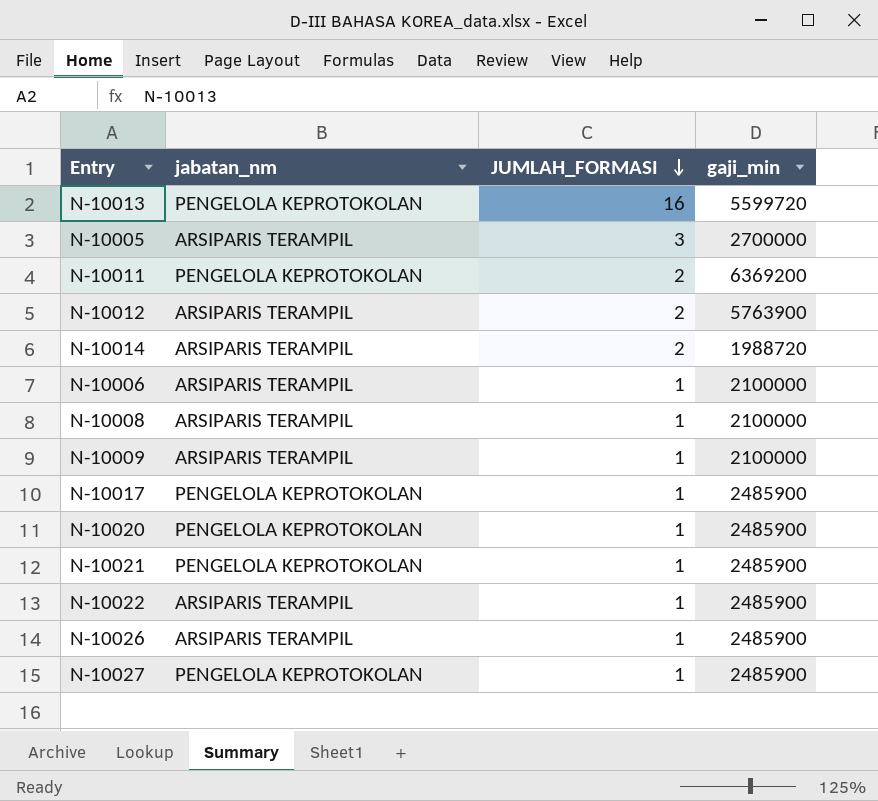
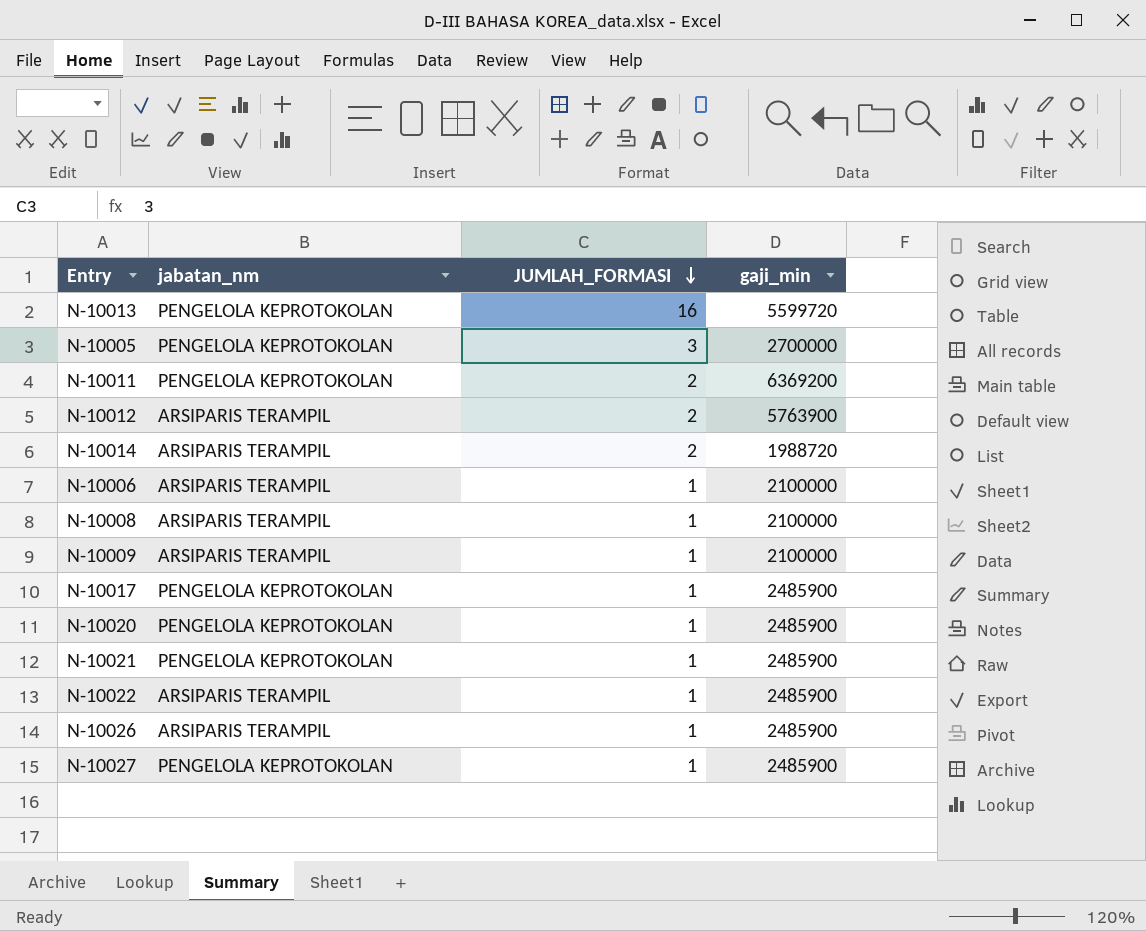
N-10005 | jabatan_nm: ARSIPARIS TERAMPIL -> PENGELOLA KEPROTOKOLAN

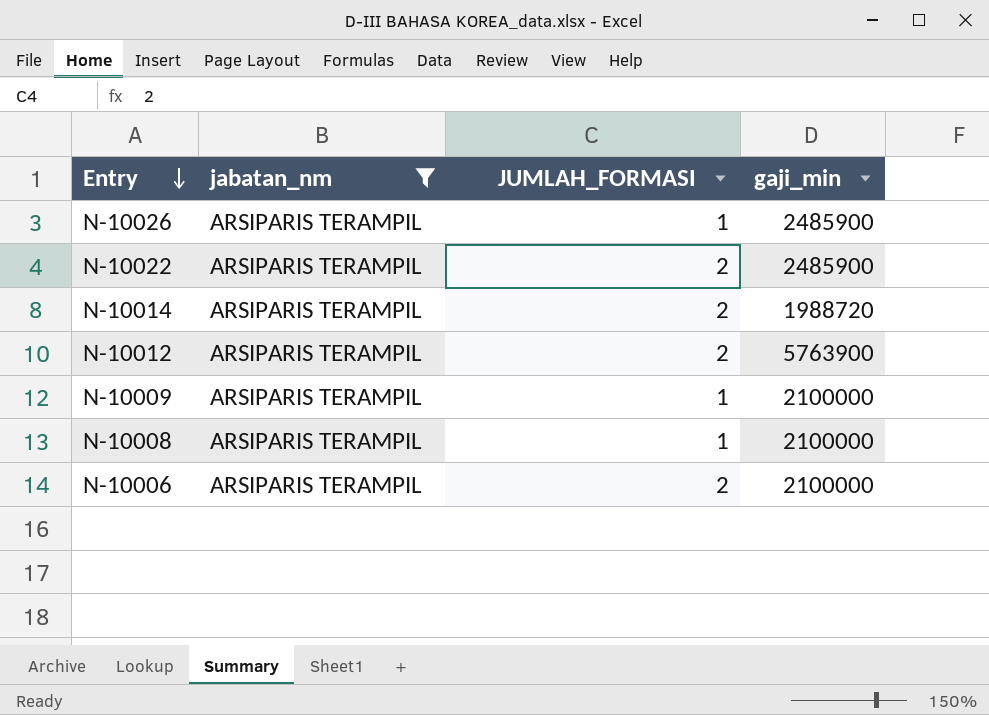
filter: none -> jabatan_nm = ARSIPARIS TERAMPIL
row order: JUMLAH_FORMASI descending -> Entry descending
N-10022 | JUMLAH_FORMASI: 1 -> 2
N-10006 | JUMLAH_FORMASI: 1 -> 2

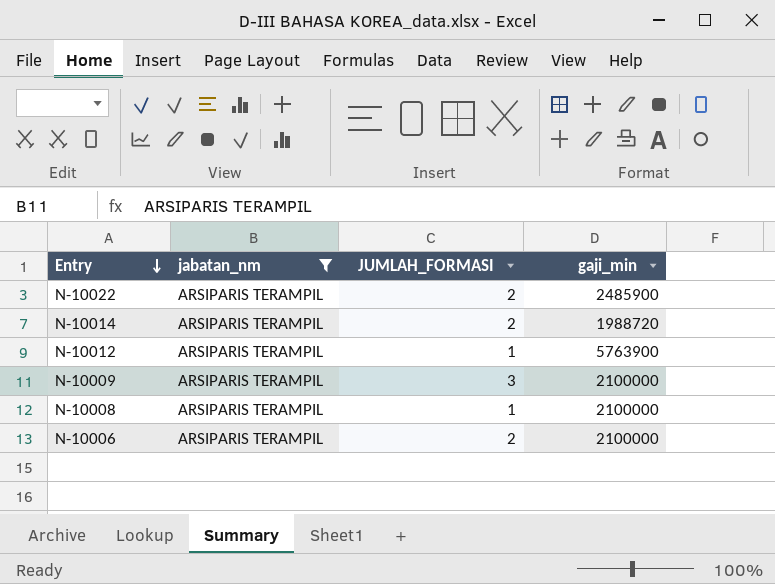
row N-10026: ARSIPARIS TERAMPIL | 1 | 2485900 -> none
N-10012 | JUMLAH_FORMASI: 2 -> 1
N-10009 | JUMLAH_FORMASI: 1 -> 3

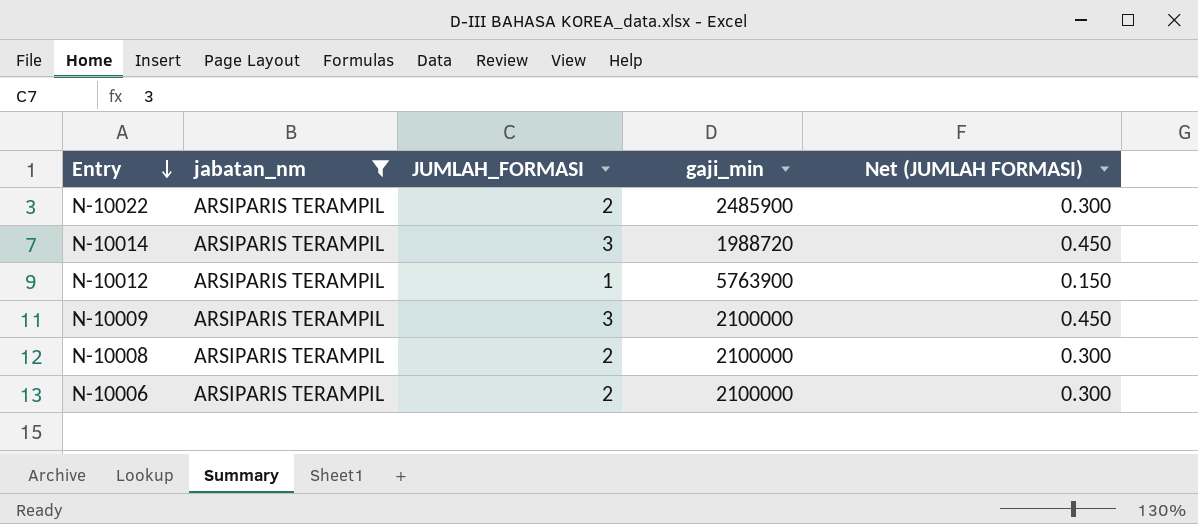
column Net (JUMLAH FORMASI) | formula: none -> [JUMLAH_FORMASI] * 0.15
N-10014 | JUMLAH_FORMASI: 2 -> 3
N-10008 | JUMLAH_FORMASI: 1 -> 2

